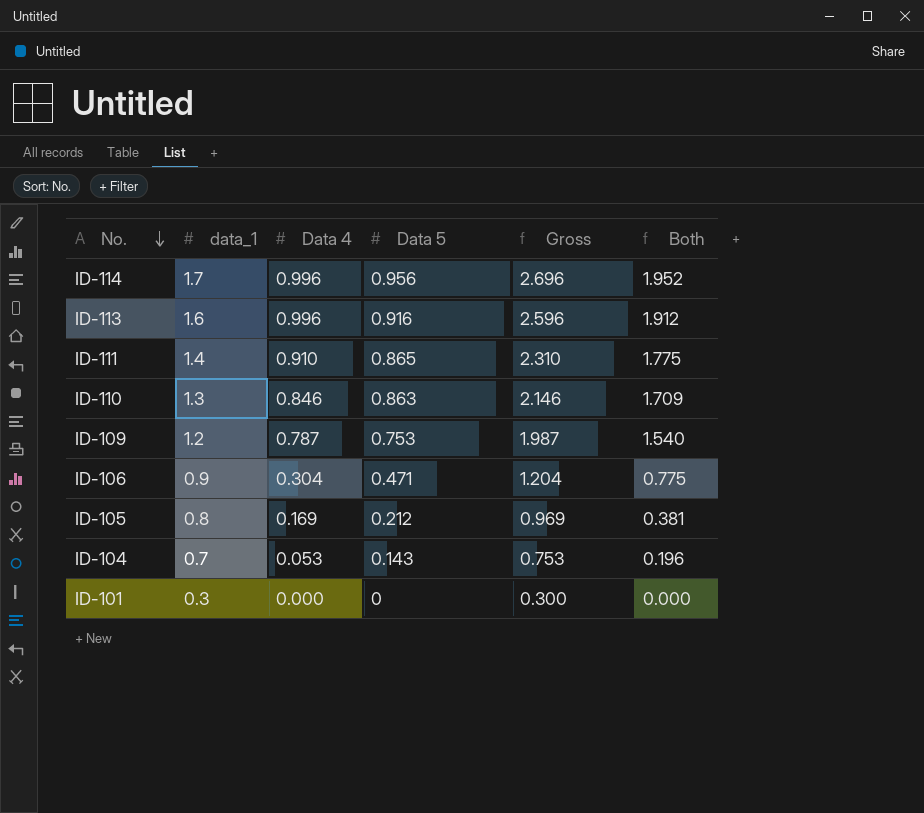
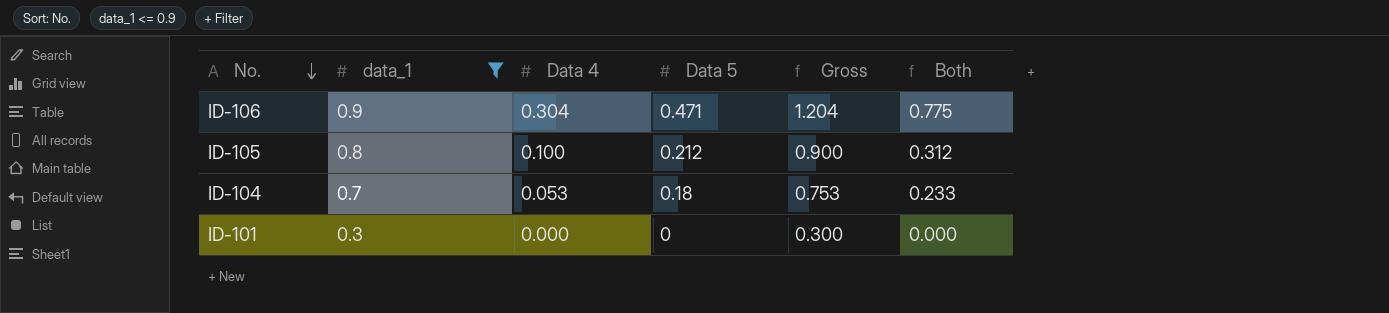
filter: none -> data_1 <= 0.9
ID-105 | Data 4: 0.169 -> 0.100
ID-105 | Gross: 0.969 -> 0.900
ID-105 | Both: 0.381 -> 0.312
ID-104 | Data 5: 0.143 -> 0.18
ID-104 | Both: 0.196 -> 0.233

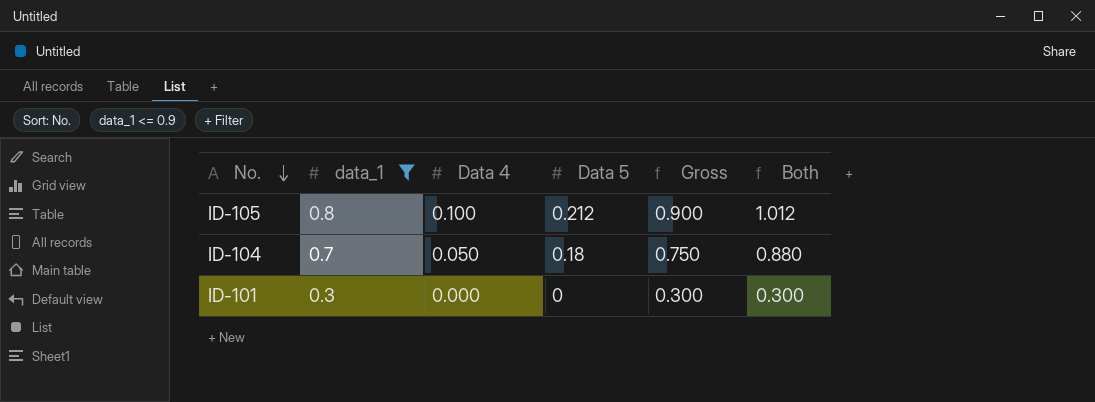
column Both | formula: [Data 4] + [Data 5] -> [data_1] + [Data 5]
row ID-106: 0.9 | 0.304 | 0.471 | 1.204 | 0.775 -> none
ID-104 | Data 4: 0.053 -> 0.050
ID-104 | Gross: 0.753 -> 0.750

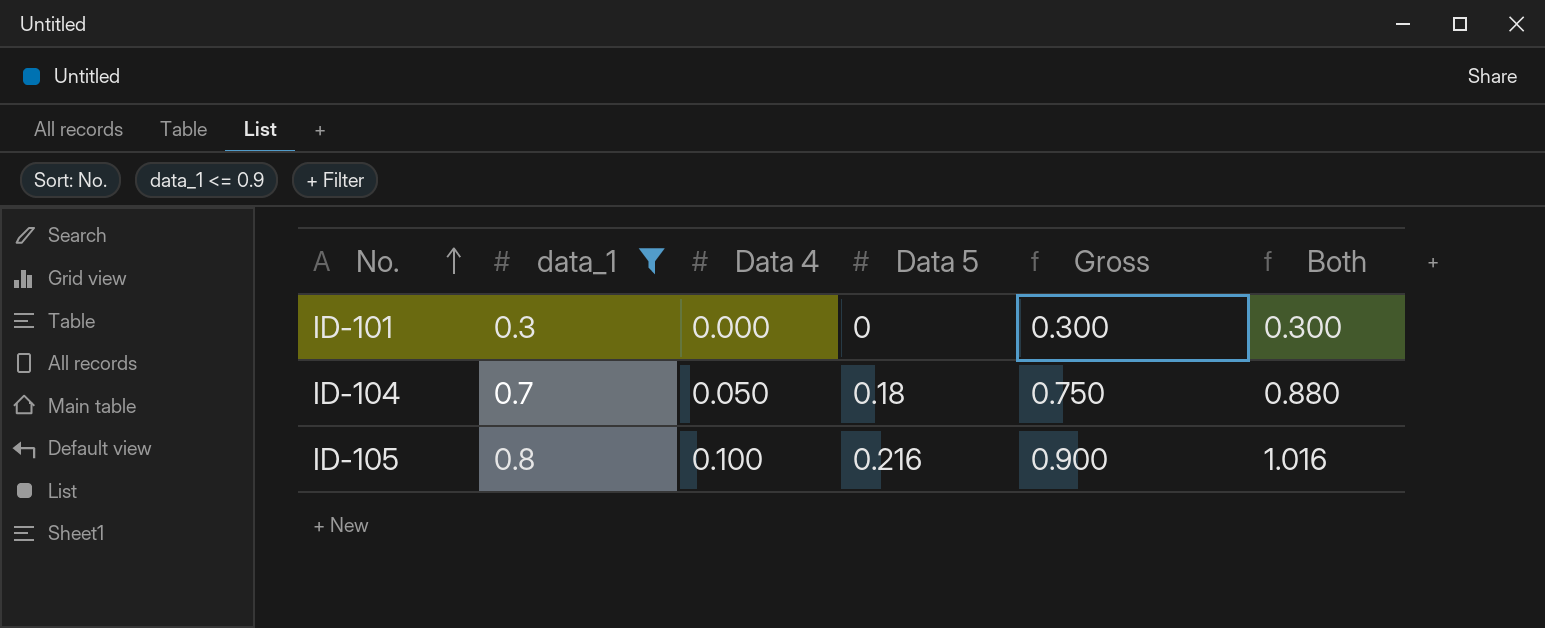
row order: No. descending -> No. ascending
ID-105 | Data 5: 0.212 -> 0.216
ID-105 | Both: 1.012 -> 1.016

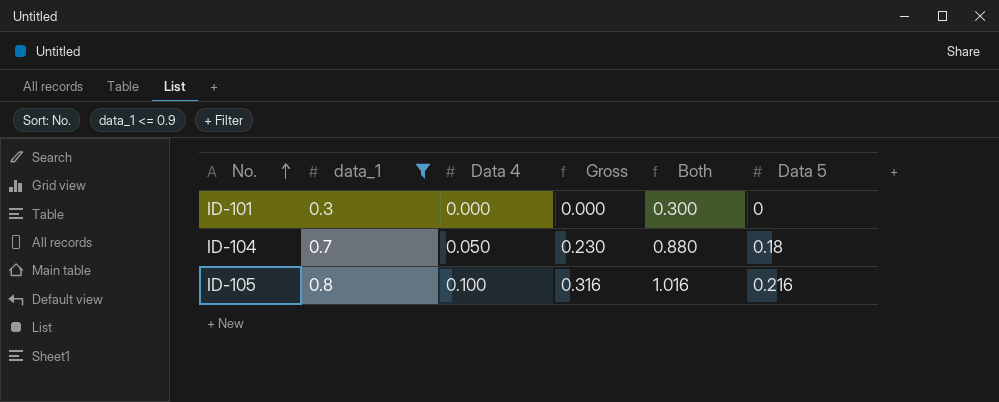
column Gross | formula: [data_1] + [Data 4] -> [Data 4] + [Data 5]
column Data 5 | position: 4 -> 6

